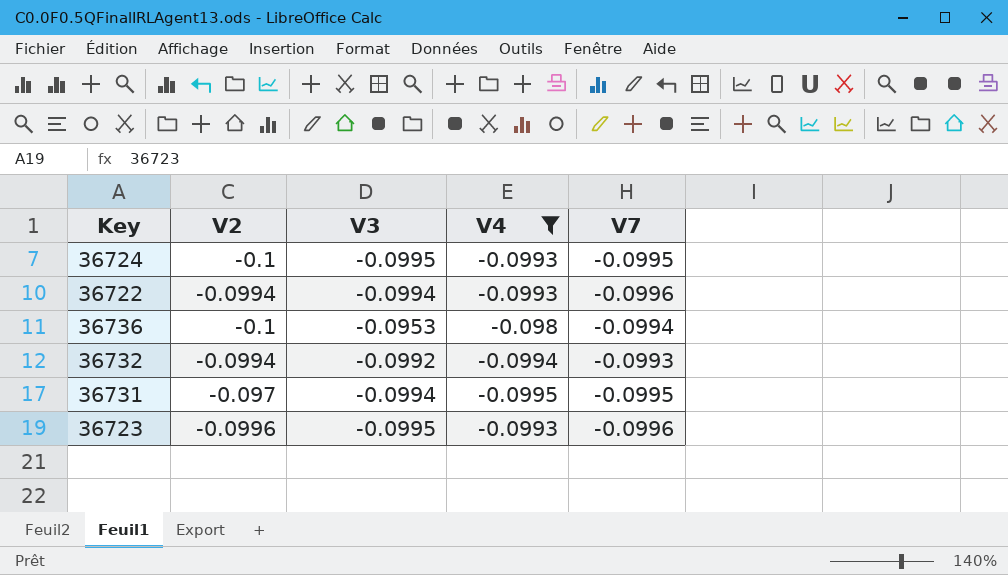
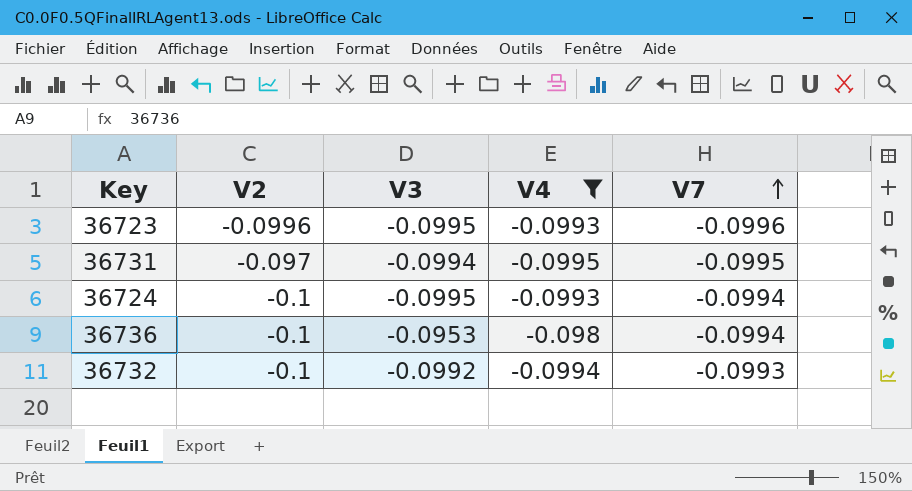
row order: none -> V7 ascending
row 36722: -0.0994 | -0.0994 | -0.0993 | -0.0996 -> none
36724 | V7: -0.0995 -> -0.0994
36732 | V2: -0.0994 -> -0.1

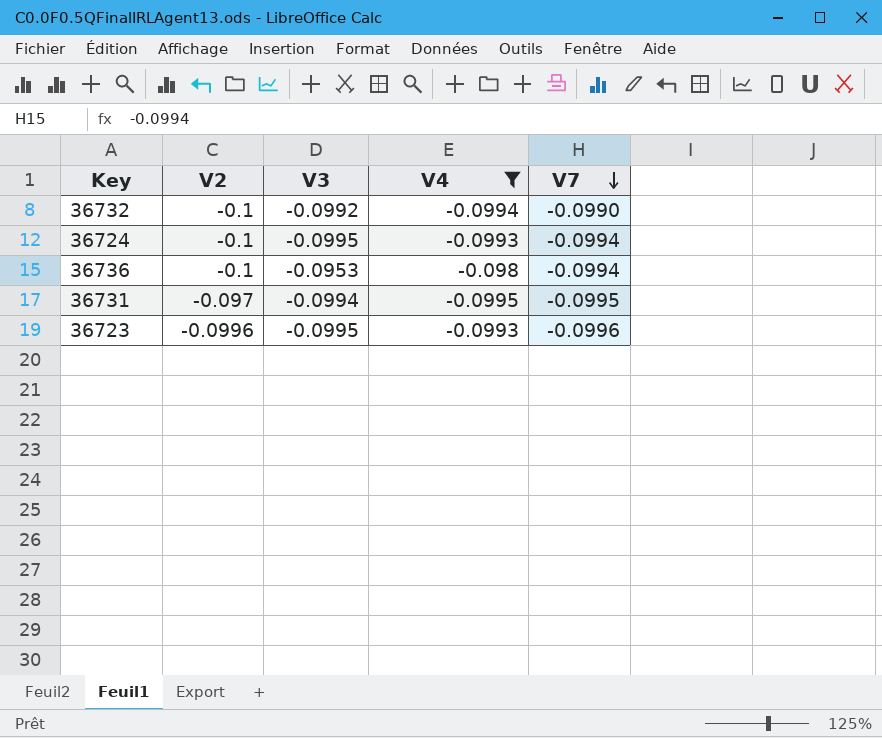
row order: V7 ascending -> V7 descending
36732 | V7: -0.0993 -> -0.0990

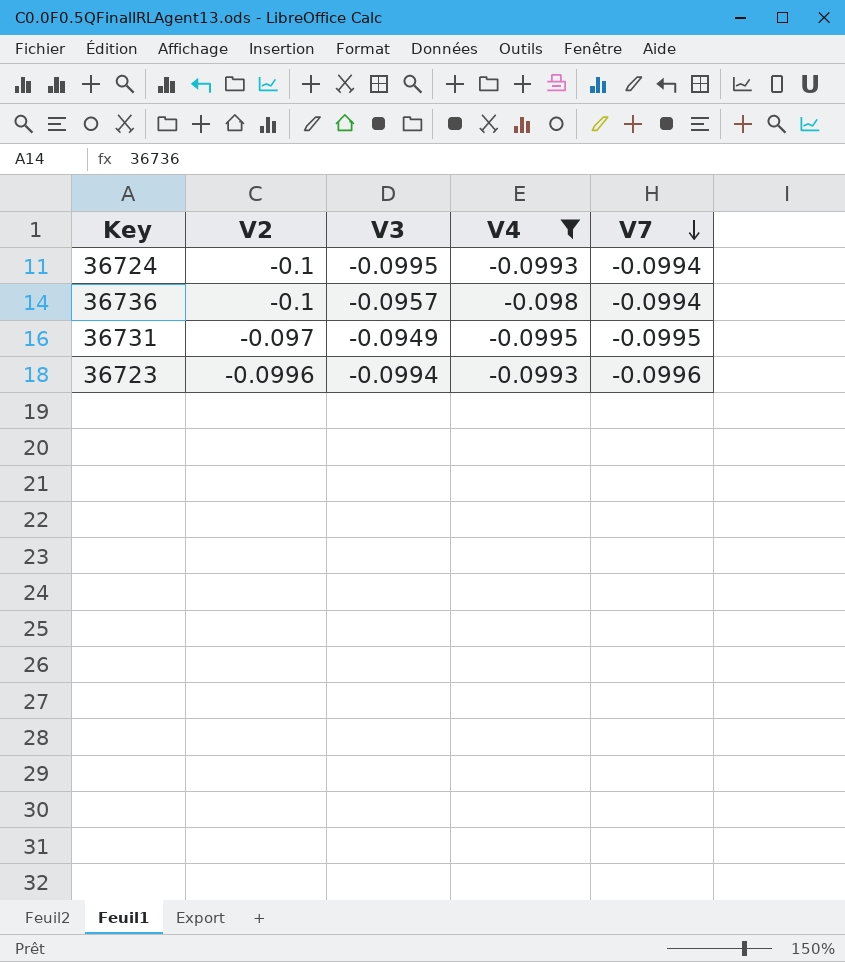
row 36732: -0.1 | -0.0992 | -0.0994 | -0.0990 -> none
36736 | V3: -0.0953 -> -0.0957
36731 | V3: -0.0994 -> -0.0949
36723 | V3: -0.0995 -> -0.0994

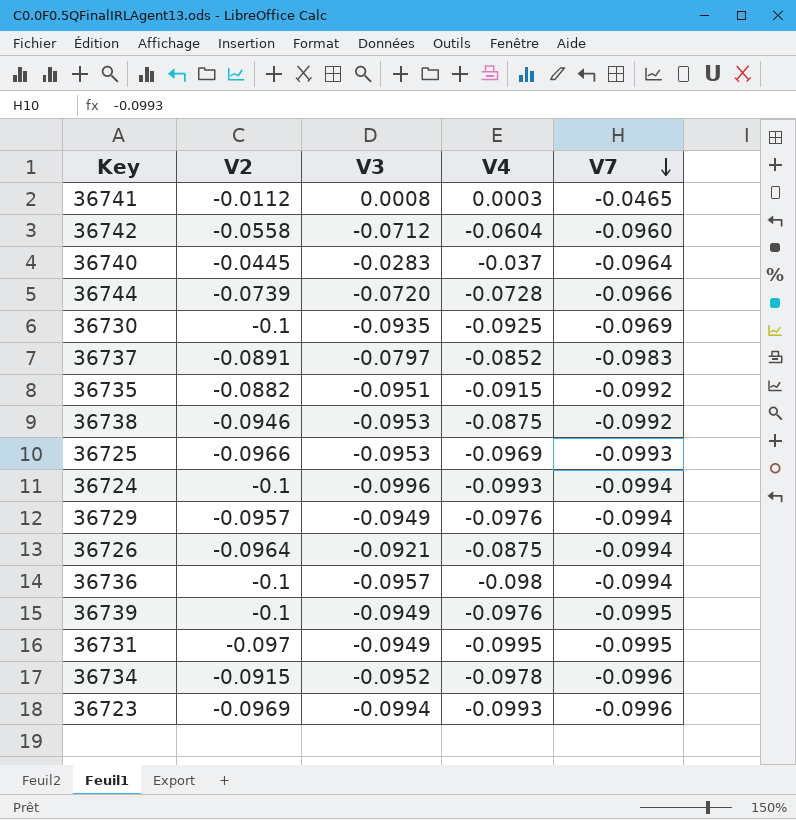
filter: V4 <= -0.098 -> none
36724 | V3: -0.0995 -> -0.0996
36723 | V2: -0.0996 -> -0.0969

